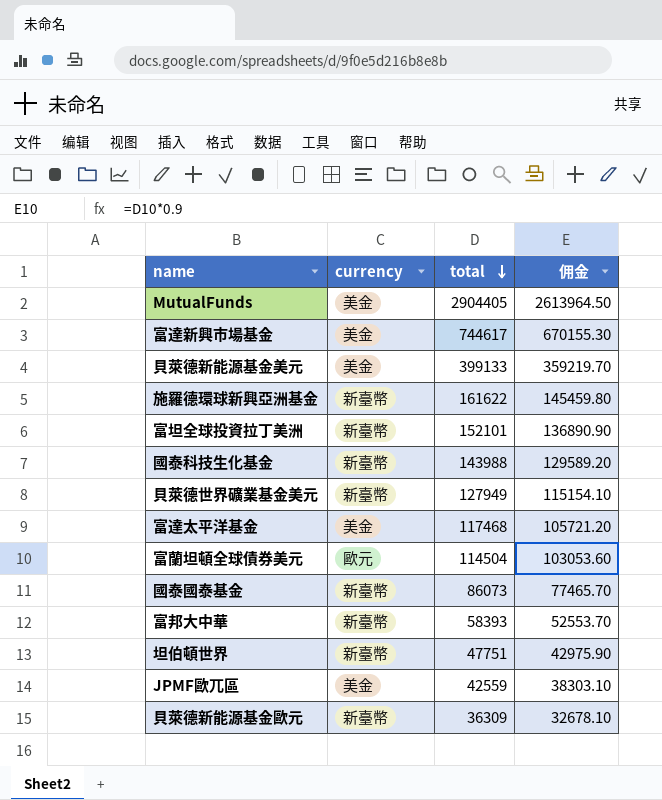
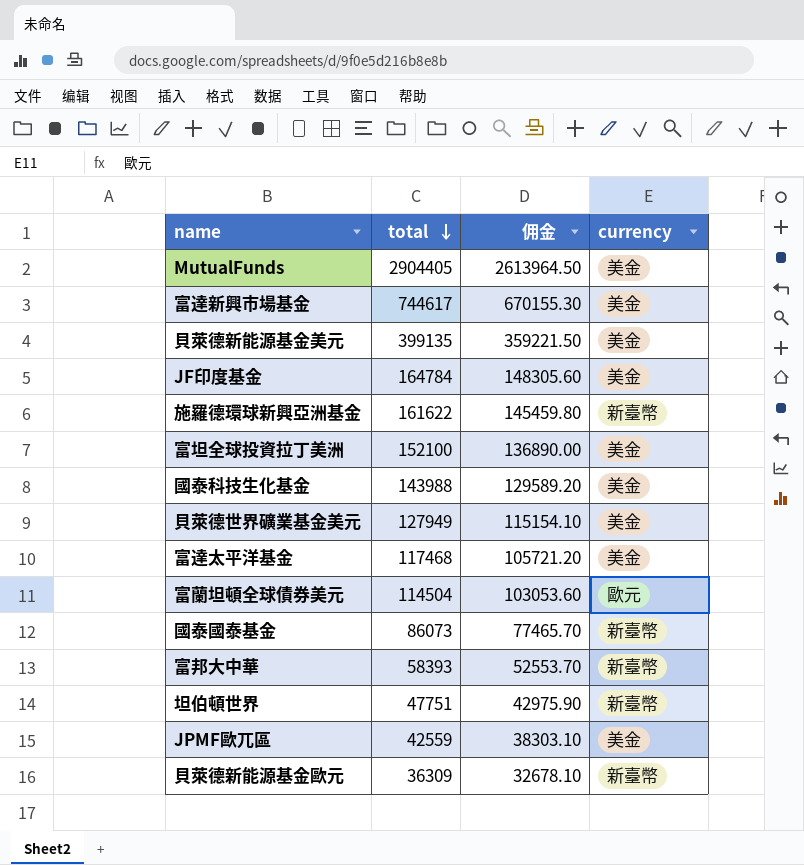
column currency | position: 2 -> 4
貝萊德新能源基金美元 | total: 399133 -> 399135
貝萊德新能源基金美元 | 佣金: 359219.70 -> 359221.50
row JF印度基金: none -> 164784 | 148305.60 | 美金
富坦全球投資拉丁美洲 | total: 152101 -> 152100
富坦全球投資拉丁美洲 | 佣金: 136890.90 -> 136890.00
富坦全球投資拉丁美洲 | currency: 新臺幣 -> 美金
國泰科技生化基金 | currency: 新臺幣 -> 美金
貝萊德世界礦業基金美元 | currency: 新臺幣 -> 美金

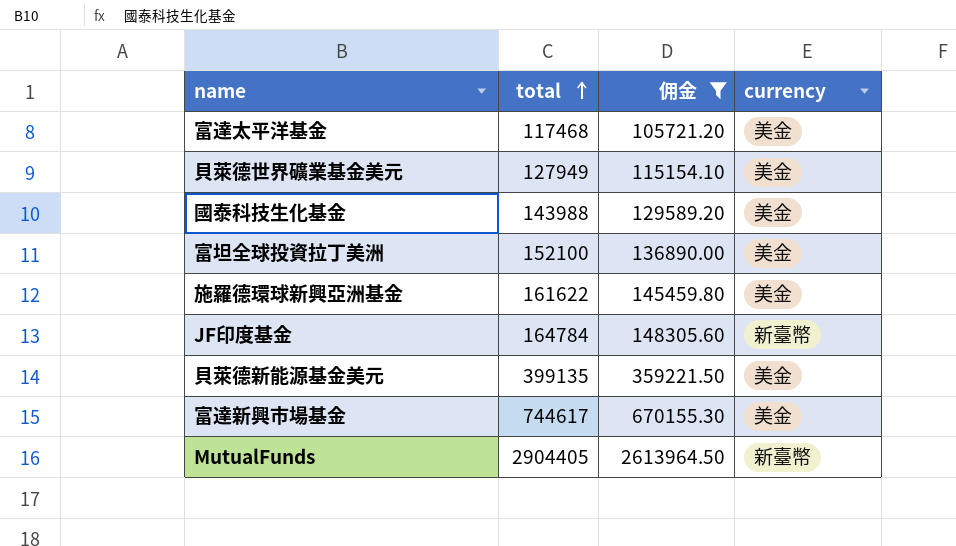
filter: none -> 佣金 >= 105721.20
row order: total descending -> total ascending
施羅德環球新興亞洲基金 | currency: 新臺幣 -> 美金
JF印度基金 | currency: 美金 -> 新臺幣
MutualFunds | currency: 美金 -> 新臺幣

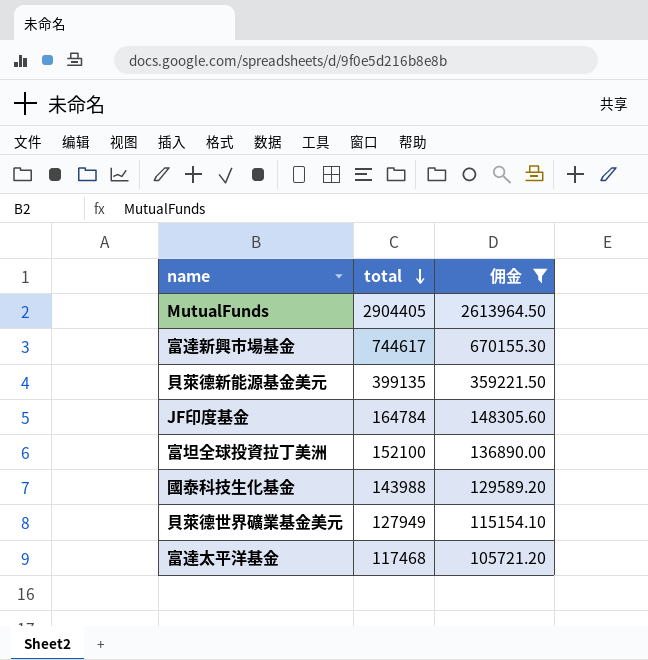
row order: total ascending -> total descending
column currency | position: 4 -> none
row 施羅德環球新興亞洲基金: 161622 | 145459.80 | 美金 -> none

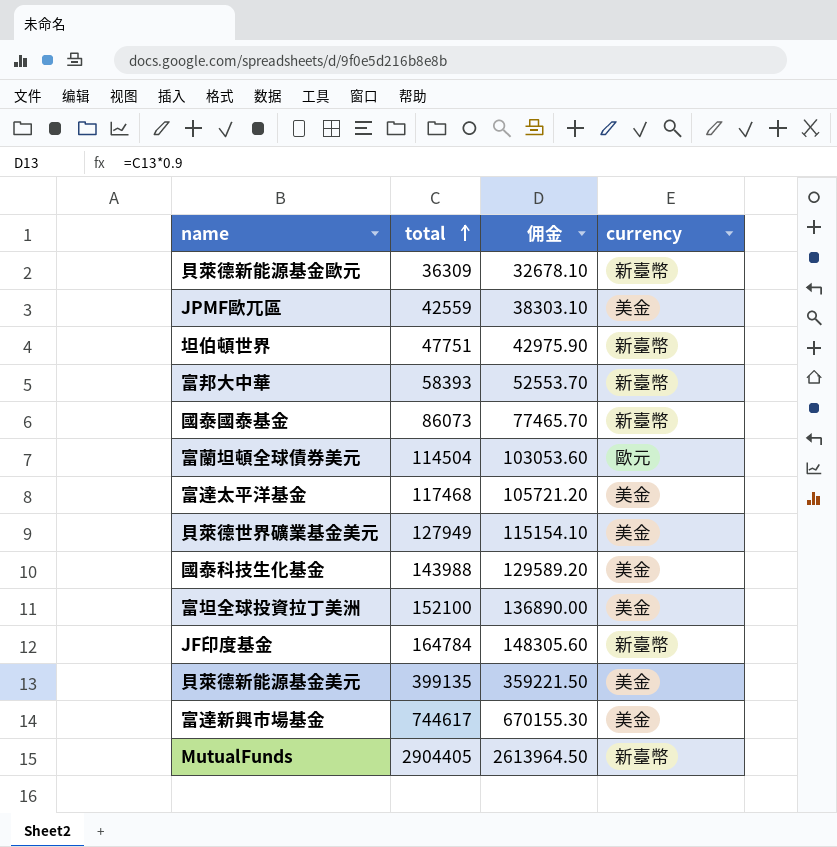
filter: 佣金 >= 105721.20 -> none
row order: total descending -> total ascending
column currency | position: none -> 4

